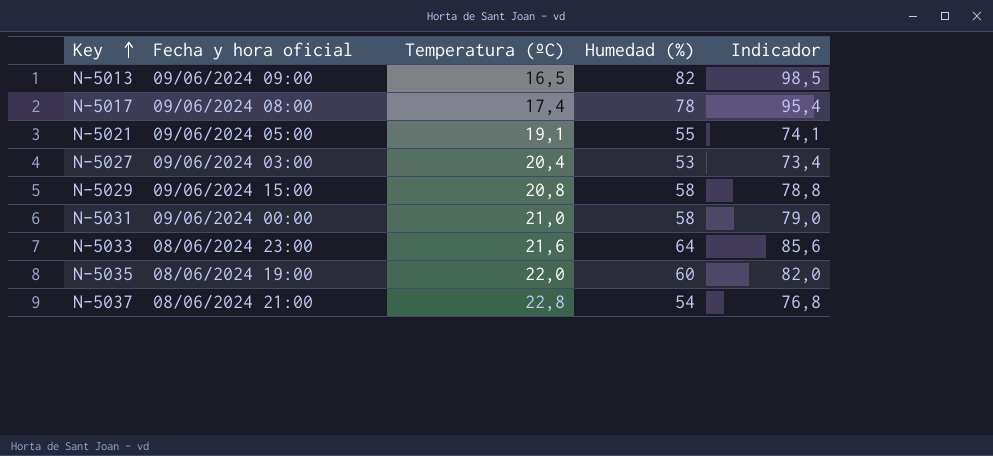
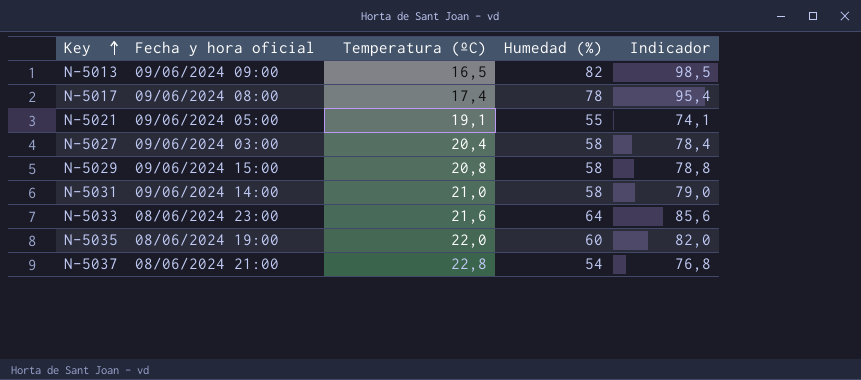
N-5027 | Humedad (%): 53 -> 58
N-5027 | Indicador: 73,4 -> 78,4
N-5031 | Fecha y hora oficial: 09/06/2024 00:00 -> 09/06/2024 14:00

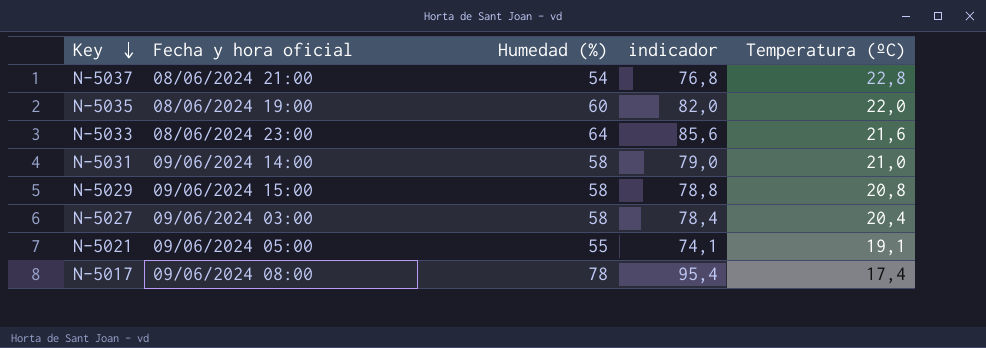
row order: Key ascending -> Key descending
column name: Indicador -> indicador
column Temperatura (ºC) | position: 3 -> 5
row N-5013: 09/06/2024 09:00 | 16,5 | 82 | 98,5 -> none

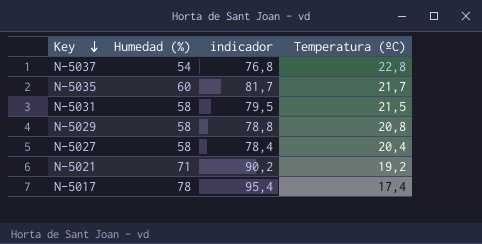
column Fecha y hora oficial | position: 2 -> none
row N-5033: 08/06/2024 23:00 | 64 | 85,6 | 21,6 -> none
N-5035 | indicador: 82,0 -> 81,7
N-5035 | Temperatura (ºC): 22,0 -> 21,7
N-5031 | indicador: 79,0 -> 79,5
N-5031 | Temperatura (ºC): 21,0 -> 21,5
N-5021 | Humedad (%): 55 -> 71
N-5021 | indicador: 74,1 -> 90,2
N-5021 | Temperatura (ºC): 19,1 -> 19,2

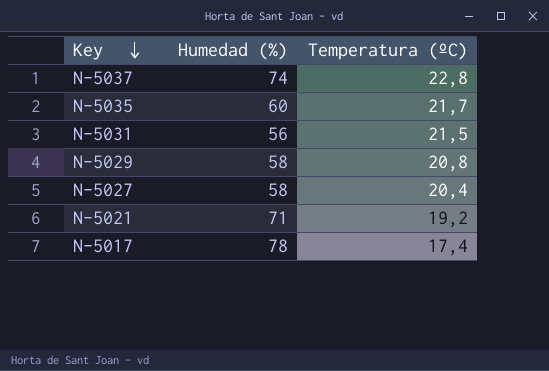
column indicador | formula: [Humedad (%)] + [Temperatura (ºC)] -> none
N-5037 | Humedad (%): 54 -> 74
N-5031 | Humedad (%): 58 -> 56

